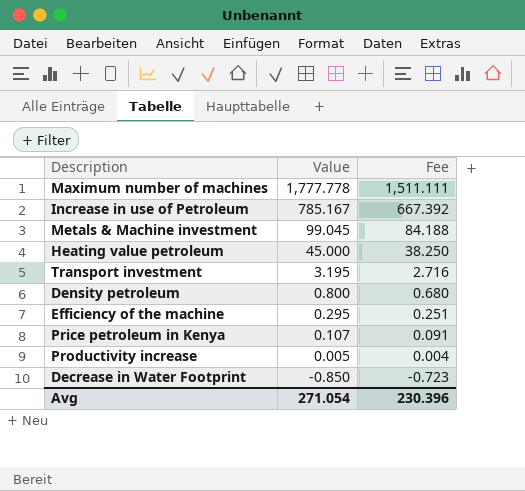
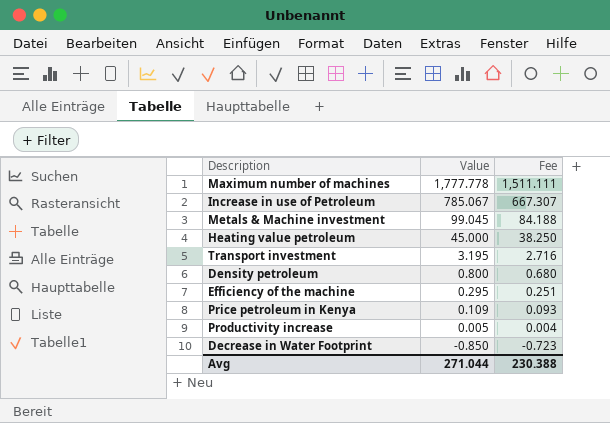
Increase in use of Petroleum | Value: 785.167 -> 785.067
Increase in use of Petroleum | Fee: 667.392 -> 667.307
Price petroleum in Kenya | Value: 0.107 -> 0.109
Price petroleum in Kenya | Fee: 0.091 -> 0.093
Avg | Value: 271.054 -> 271.044
Avg | Fee: 230.396 -> 230.388

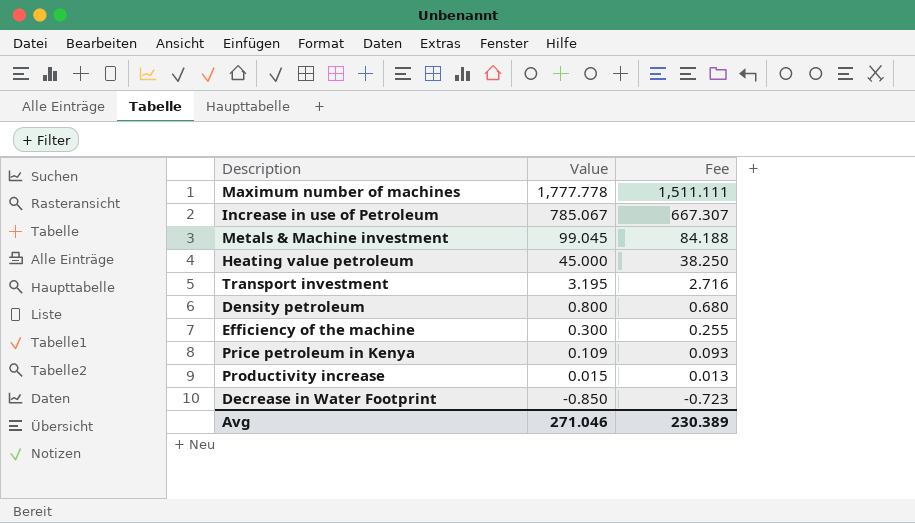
Efficiency of the machine | Value: 0.295 -> 0.300
Efficiency of the machine | Fee: 0.251 -> 0.255
Productivity increase | Value: 0.005 -> 0.015
Productivity increase | Fee: 0.004 -> 0.013
Avg | Value: 271.044 -> 271.046
Avg | Fee: 230.388 -> 230.389

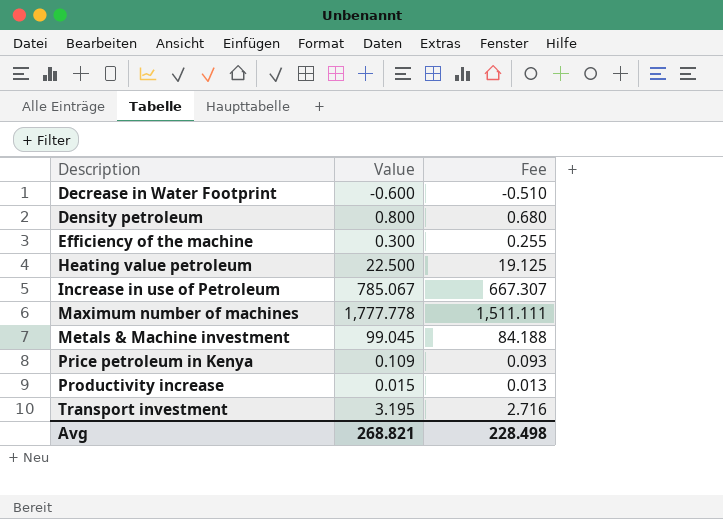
row order: Value descending -> Description ascending
Decrease in Water Footprint | Value: -0.850 -> -0.600
Decrease in Water Footprint | Fee: -0.723 -> -0.510
Heating value petroleum | Value: 45.000 -> 22.500
Heating value petroleum | Fee: 38.250 -> 19.125
Avg | Value: 271.046 -> 268.821
Avg | Fee: 230.389 -> 228.498

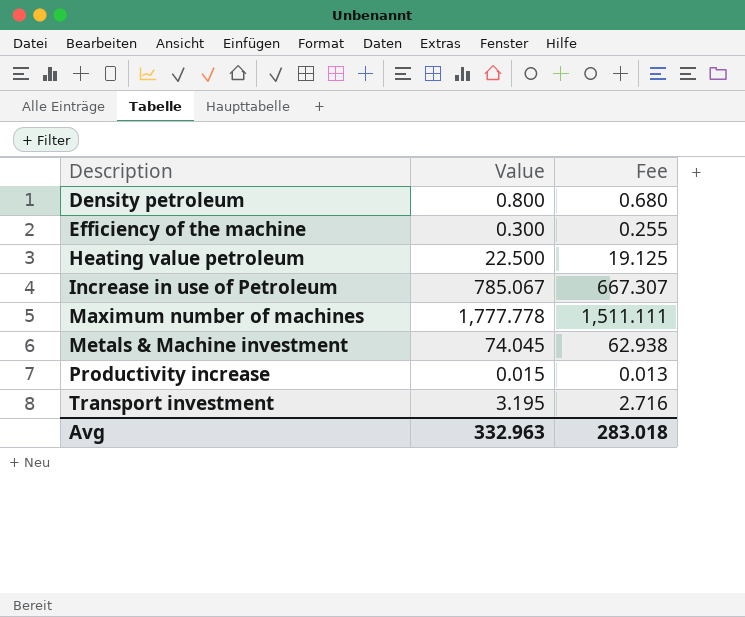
row Decrease in Water Footprint: -0.600 | -0.510 -> none
row Price petroleum in Kenya: 0.109 | 0.093 -> none
Metals & Machine investment | Value: 99.045 -> 74.045
Metals & Machine investment | Fee: 84.188 -> 62.938
Avg | Value: 268.821 -> 332.963
Avg | Fee: 228.498 -> 283.018

